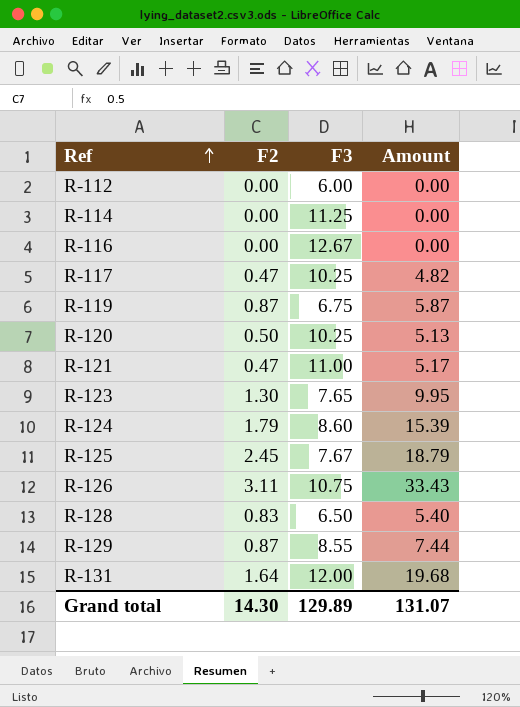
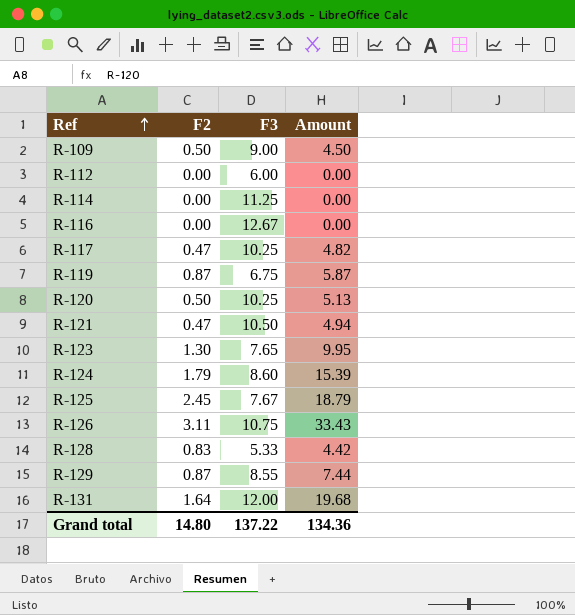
row R-109: none -> 0.50 | 9.00 | 4.50
R-121 | F3: 11.00 -> 10.50
R-121 | Amount: 5.17 -> 4.94
R-128 | F3: 6.50 -> 5.33
R-128 | Amount: 5.40 -> 4.42
Grand total | F2: 14.30 -> 14.80
Grand total | F3: 129.89 -> 137.22
Grand total | Amount: 131.07 -> 134.36

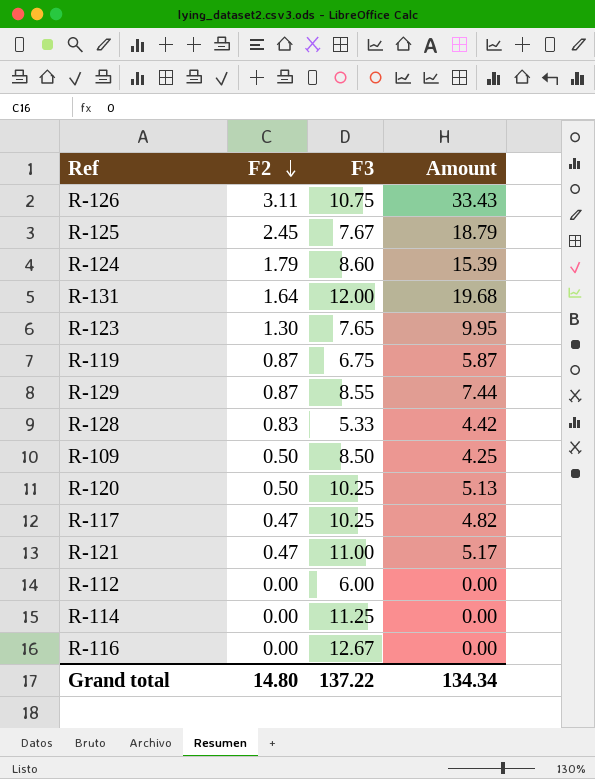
row order: Ref ascending -> F2 descending
R-109 | F3: 9.00 -> 8.50
R-109 | Amount: 4.50 -> 4.25
R-121 | F3: 10.50 -> 11.00
R-121 | Amount: 4.94 -> 5.17
Grand total | Amount: 134.36 -> 134.34

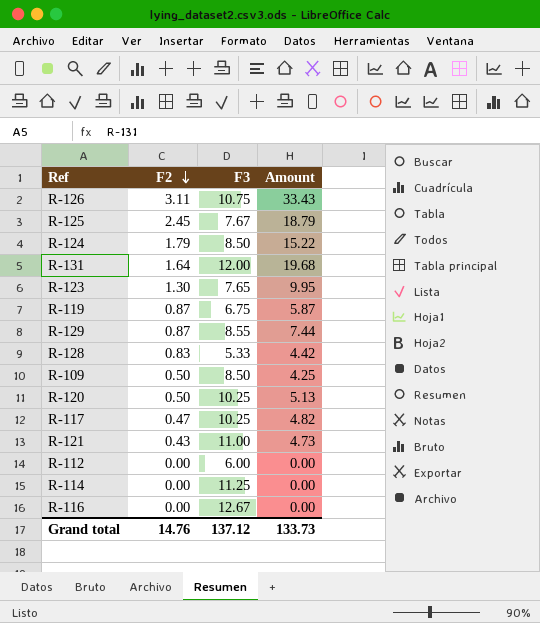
R-124 | F3: 8.60 -> 8.50
R-124 | Amount: 15.39 -> 15.22
R-121 | F2: 0.47 -> 0.43
R-121 | Amount: 5.17 -> 4.73
Grand total | F2: 14.80 -> 14.76
Grand total | F3: 137.22 -> 137.12
Grand total | Amount: 134.34 -> 133.73

